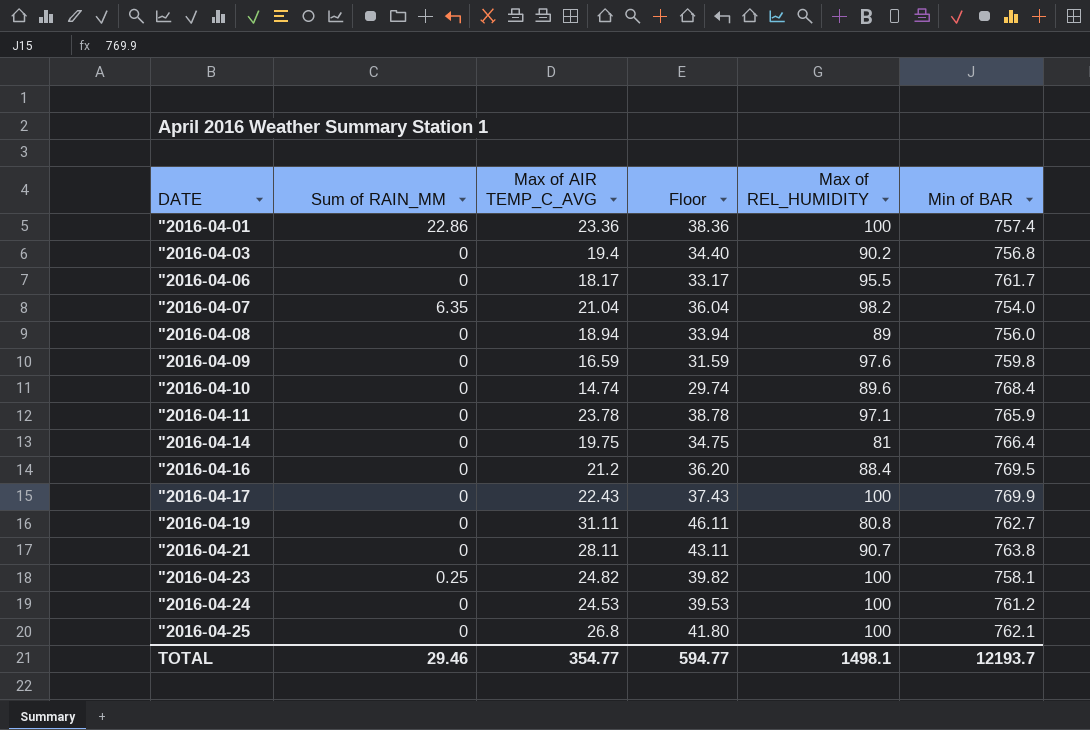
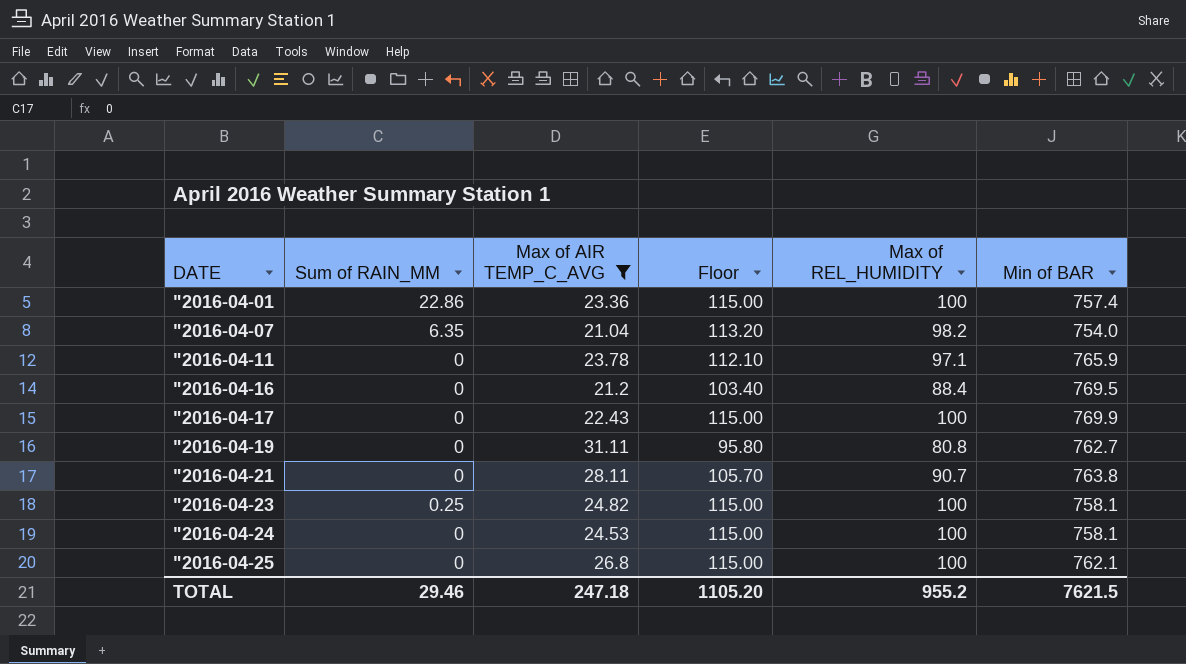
filter: none -> Max of AIR TEMP_C_AVG >= 21.04
column Floor | formula: [Max of AIR TEMP_C_AVG] + 15 -> [Max of REL_HUMIDITY] + 15
"2016-04-24 | Min of BAR: 761.2 -> 758.1
TOTAL | Max of AIR TEMP_C_AVG: 354.77 -> 247.18
TOTAL | Floor: 594.77 -> 1105.20
TOTAL | Max of REL_HUMIDITY: 1498.1 -> 955.2
TOTAL | Min of BAR: 12193.7 -> 7621.5

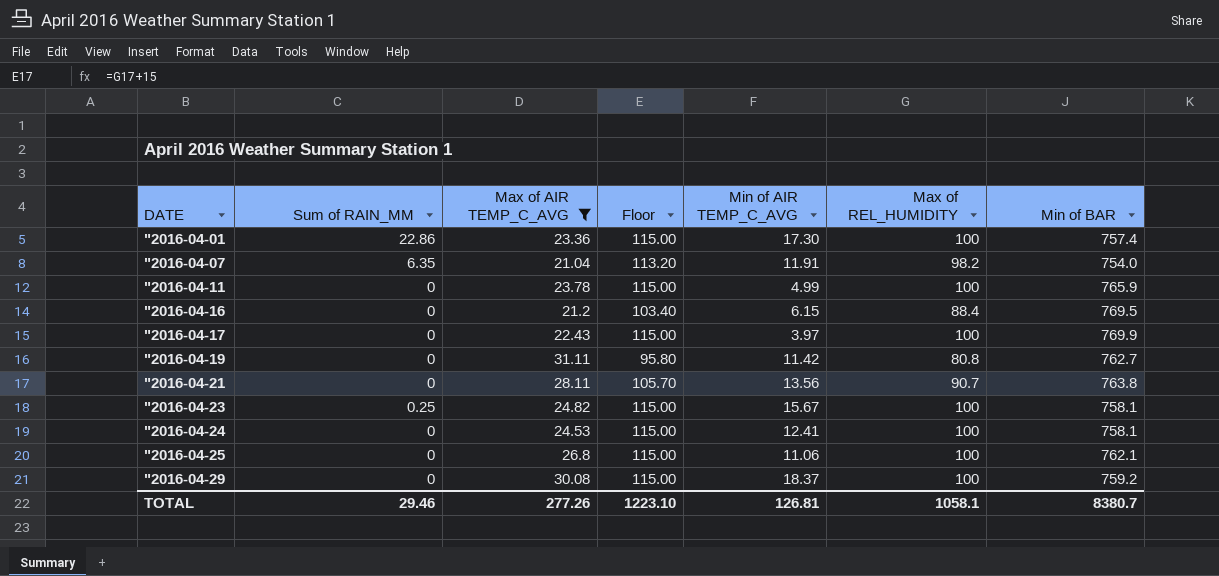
column Min of AIR TEMP_C_AVG | position: none -> 5
"2016-04-11 | Floor: 112.10 -> 115.00
"2016-04-11 | Max of REL_HUMIDITY: 97.1 -> 100
row "2016-04-29: none -> 0 | 30.08 | 115.00 | 18.37 | 100 | 759.2
TOTAL | Max of AIR TEMP_C_AVG: 247.18 -> 277.26
TOTAL | Floor: 1105.20 -> 1223.10
TOTAL | Max of REL_HUMIDITY: 955.2 -> 1058.1
TOTAL | Min of BAR: 7621.5 -> 8380.7

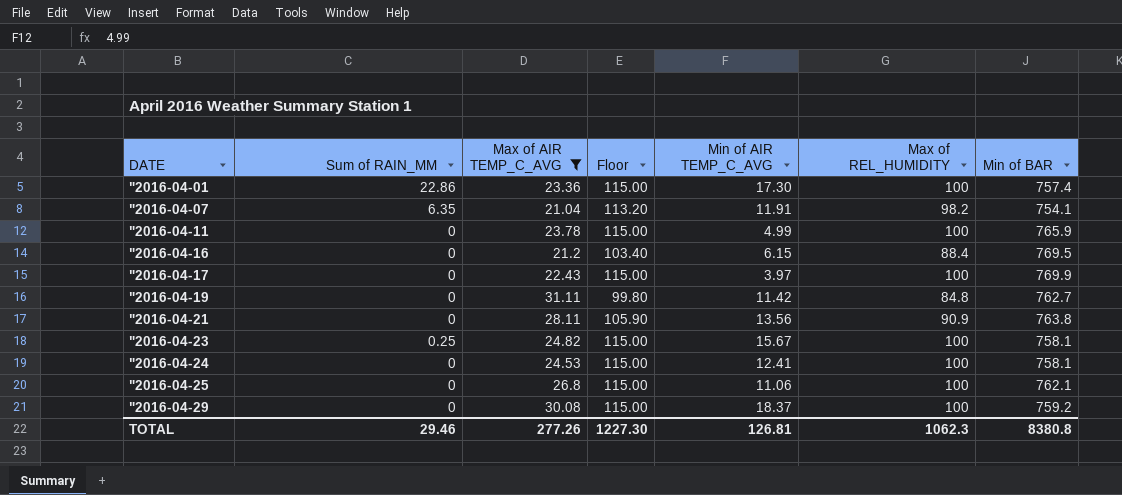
"2016-04-07 | Min of BAR: 754.0 -> 754.1
"2016-04-19 | Floor: 95.80 -> 99.80
"2016-04-19 | Max of REL_HUMIDITY: 80.8 -> 84.8
"2016-04-21 | Floor: 105.70 -> 105.90
"2016-04-21 | Max of REL_HUMIDITY: 90.7 -> 90.9
TOTAL | Floor: 1223.10 -> 1227.30
TOTAL | Max of REL_HUMIDITY: 1058.1 -> 1062.3
TOTAL | Min of BAR: 8380.7 -> 8380.8

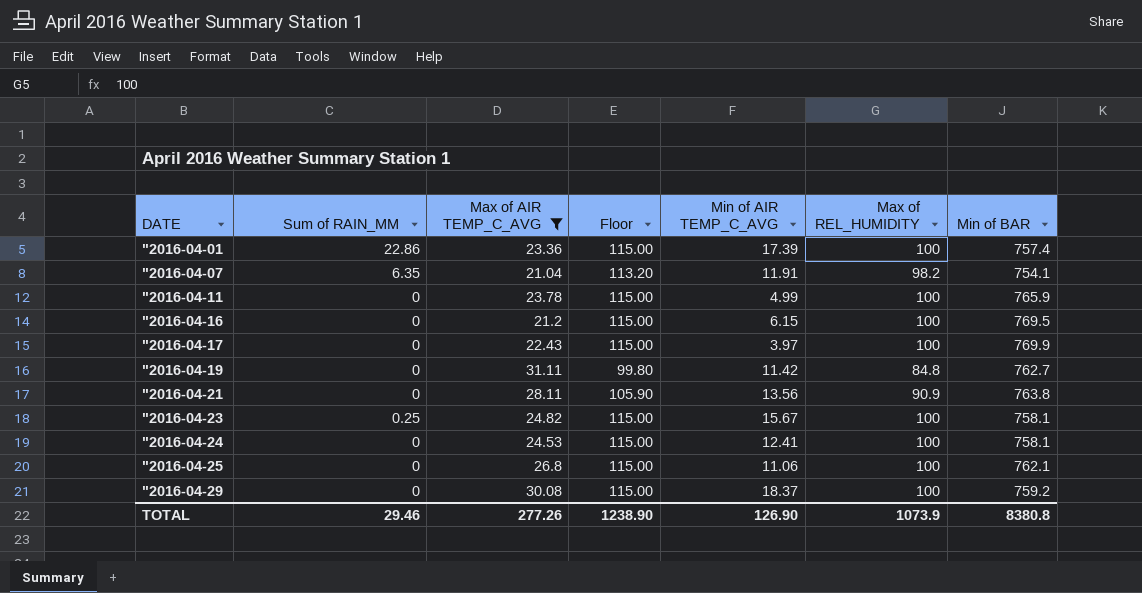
"2016-04-01 | Min of AIR TEMP_C_AVG: 17.30 -> 17.39
"2016-04-16 | Floor: 103.40 -> 115.00
"2016-04-16 | Max of REL_HUMIDITY: 88.4 -> 100
TOTAL | Floor: 1227.30 -> 1238.90
TOTAL | Min of AIR TEMP_C_AVG: 126.81 -> 126.90
TOTAL | Max of REL_HUMIDITY: 1062.3 -> 1073.9

